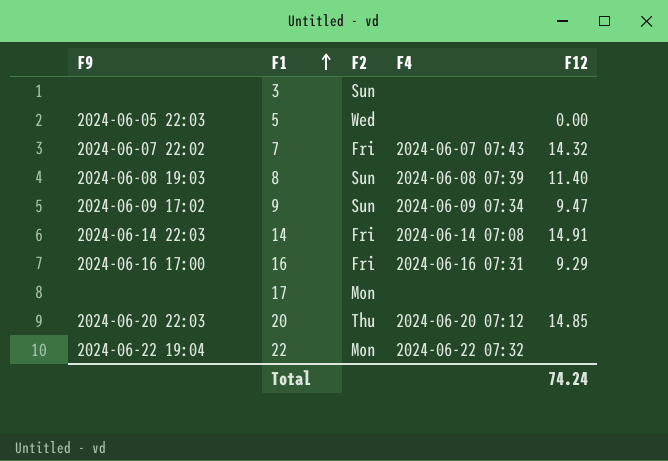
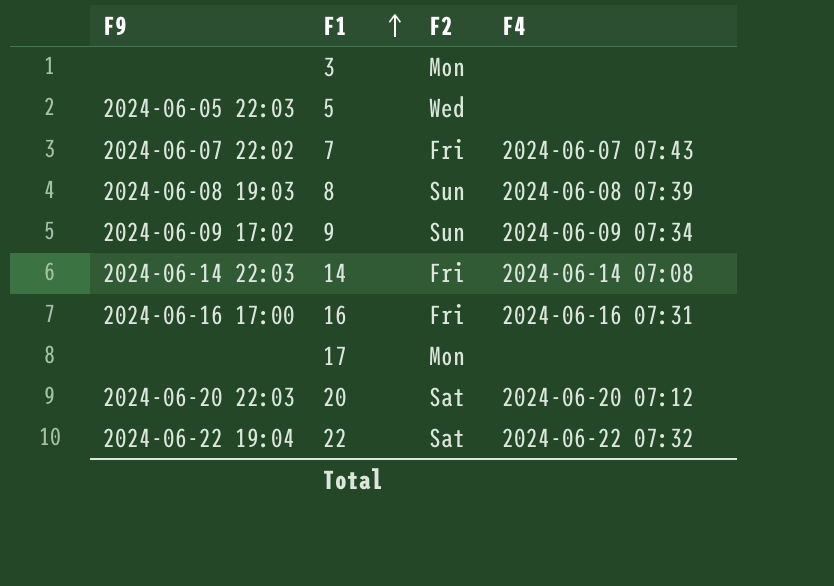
column F12 | position: 5 -> none
3 | F2: Sun -> Mon
20 | F2: Thu -> Sat
22 | F2: Mon -> Sat

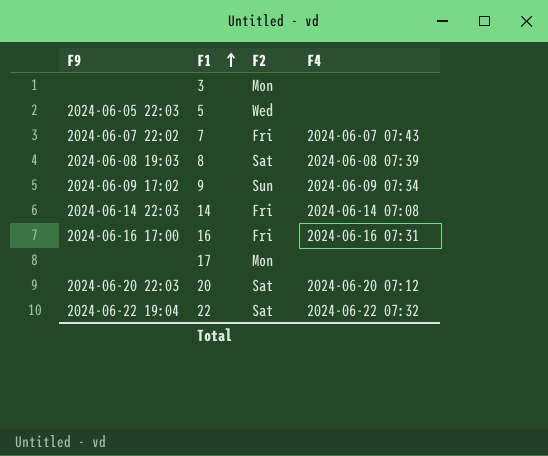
8 | F2: Sun -> Sat

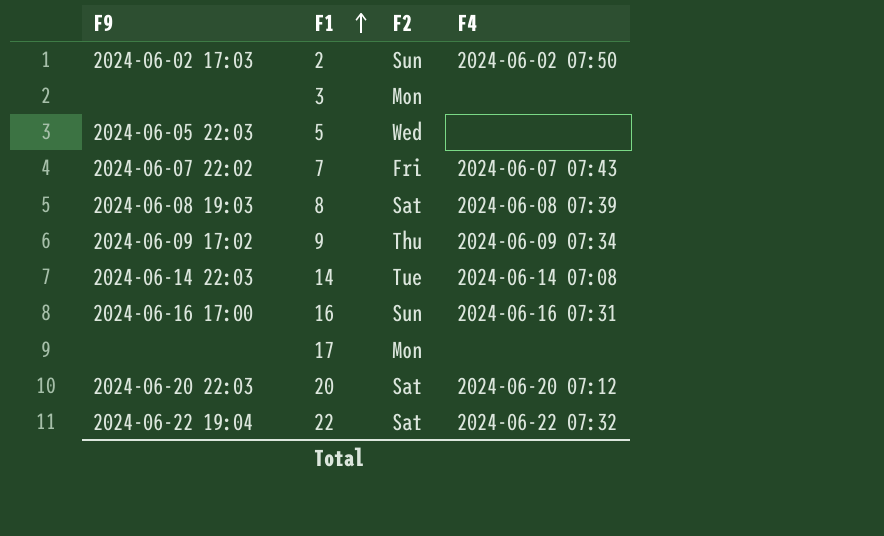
row 2: none -> 2024-06-02 17:03 | Sun | 2024-06-02 07:50
9 | F2: Sun -> Thu
14 | F2: Fri -> Tue
16 | F2: Fri -> Sun

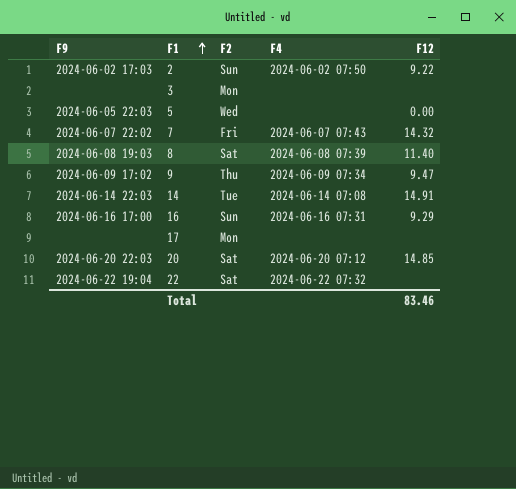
column F12 | position: none -> 5

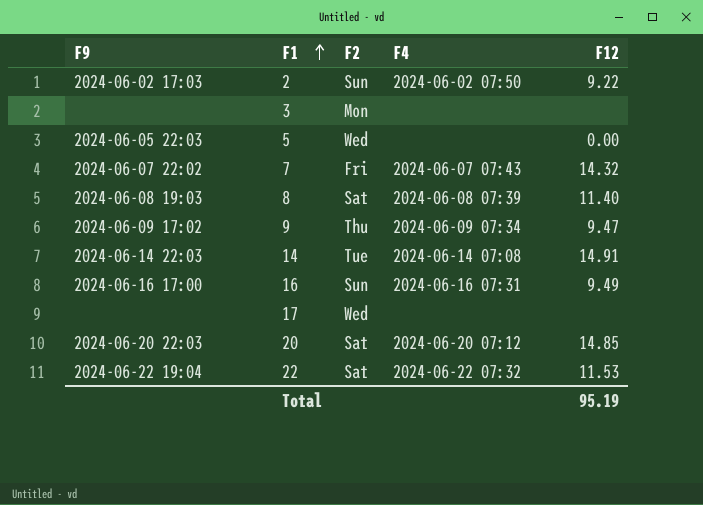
16 | F12: 9.29 -> 9.49
17 | F2: Mon -> Wed
22 | F12: none -> 11.53
Total | F12: 83.46 -> 95.19

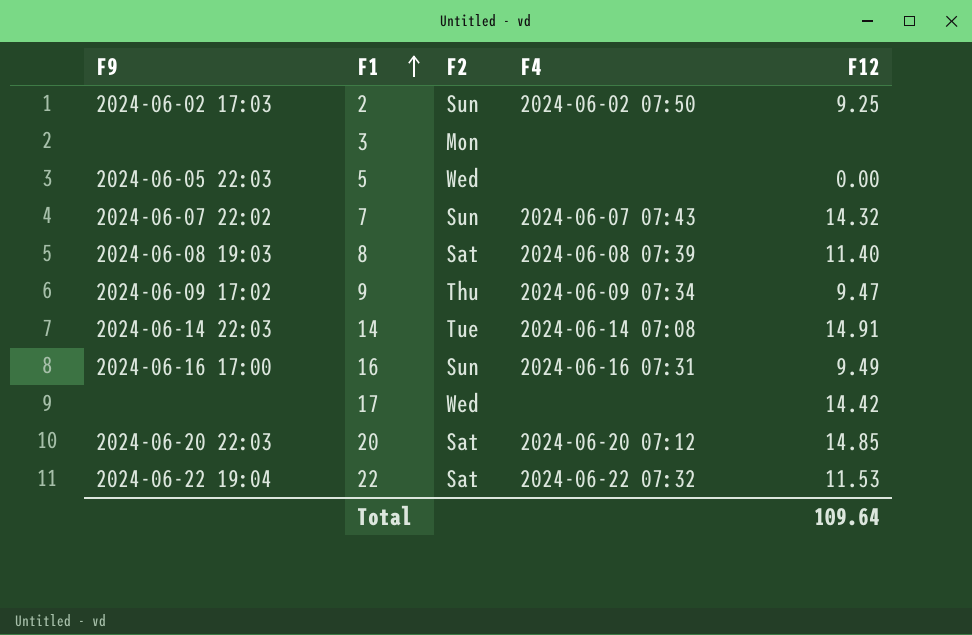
2 | F12: 9.22 -> 9.25
7 | F2: Fri -> Sun
17 | F12: none -> 14.42
Total | F12: 95.19 -> 109.64

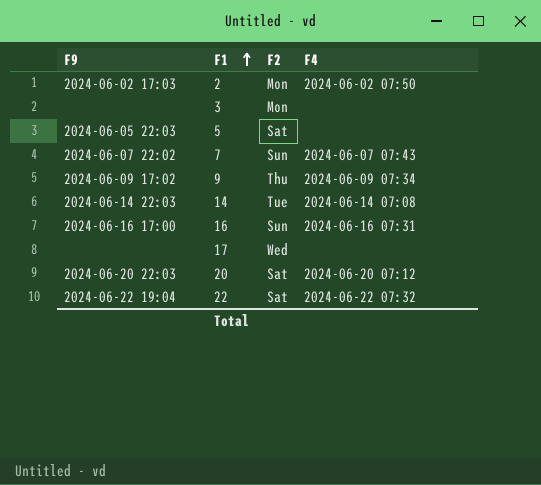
column F12 | position: 5 -> none
row 8: 2024-06-08 19:03 | Sat | 2024-06-08 07:39 | 11.40 -> none
2 | F2: Sun -> Mon
5 | F2: Wed -> Sat

